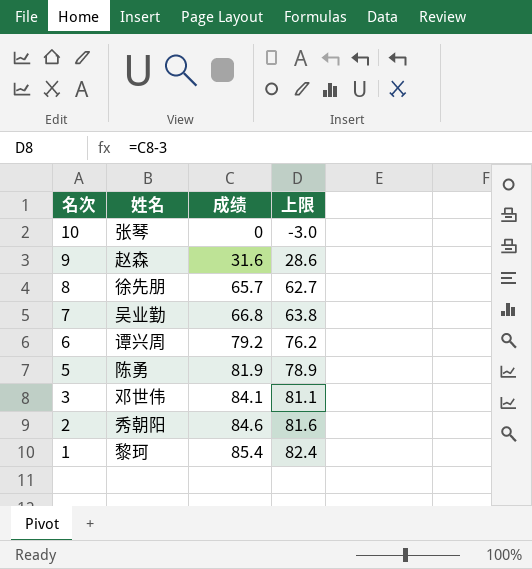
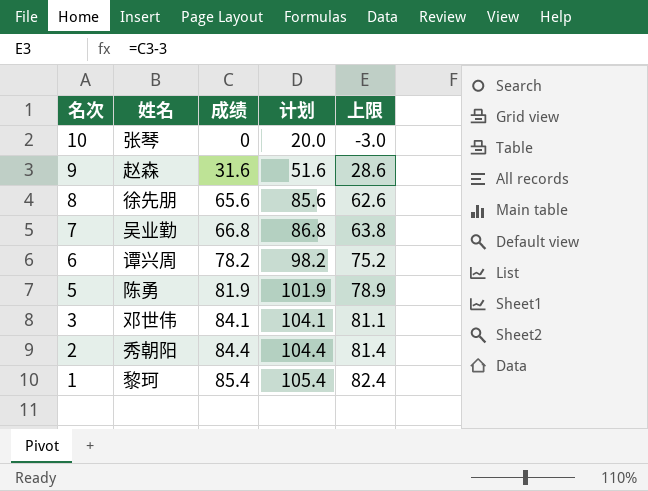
column 计划 | formula: none -> [成绩] + 20
8 | 成绩: 65.7 -> 65.6
8 | 上限: 62.7 -> 62.6
6 | 成绩: 79.2 -> 78.2
6 | 上限: 76.2 -> 75.2
2 | 成绩: 84.6 -> 84.4
2 | 上限: 81.6 -> 81.4

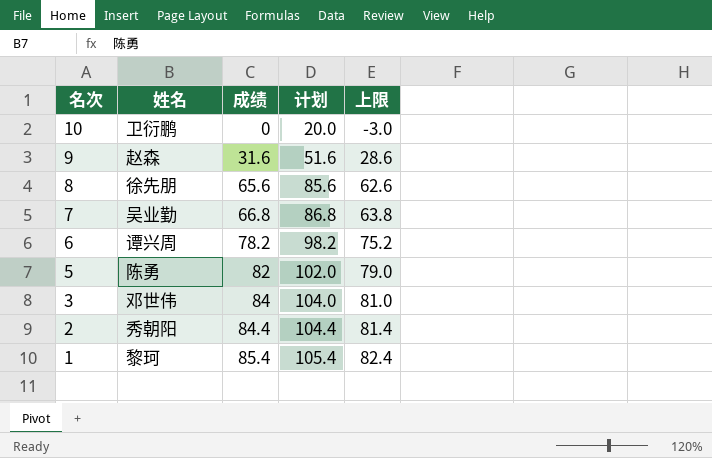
10 | 姓名: 张琴 -> 卫衍鹏
5 | 成绩: 81.9 -> 82
5 | 计划: 101.9 -> 102.0
5 | 上限: 78.9 -> 79.0
3 | 成绩: 84.1 -> 84
3 | 计划: 104.1 -> 104.0
3 | 上限: 81.1 -> 81.0

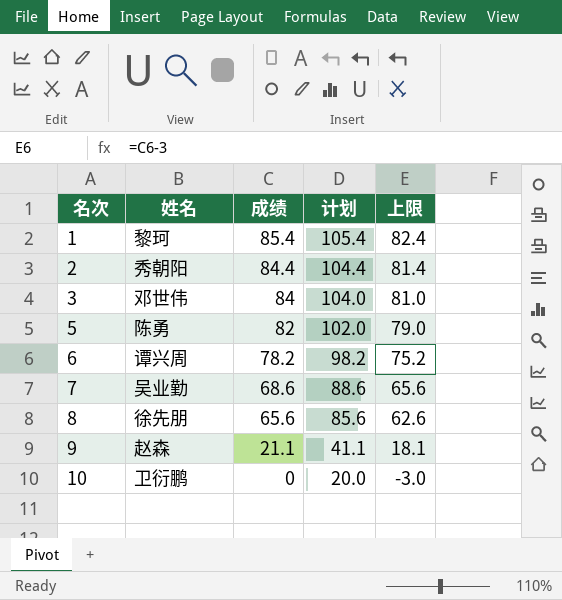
row order: 名次 descending -> 名次 ascending
7 | 成绩: 66.8 -> 68.6
7 | 计划: 86.8 -> 88.6
7 | 上限: 63.8 -> 65.6
9 | 成绩: 31.6 -> 21.1
9 | 计划: 51.6 -> 41.1
9 | 上限: 28.6 -> 18.1

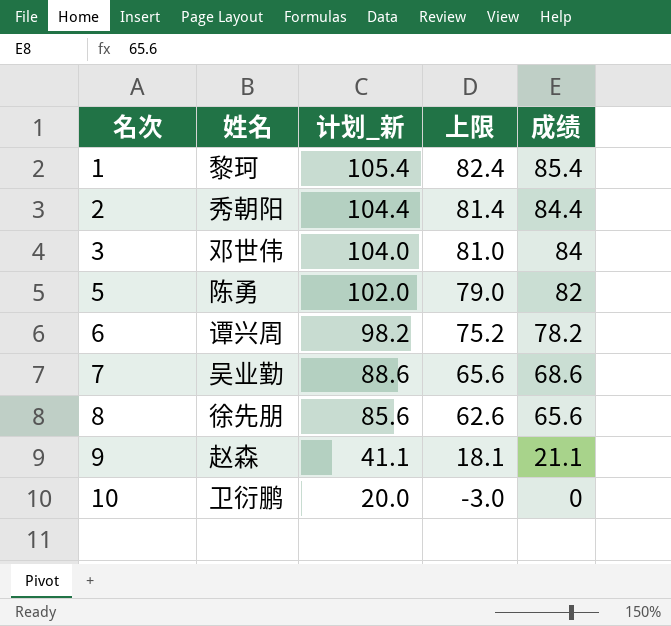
column name: 计划 -> 计划_新
column 成绩 | position: 3 -> 5

